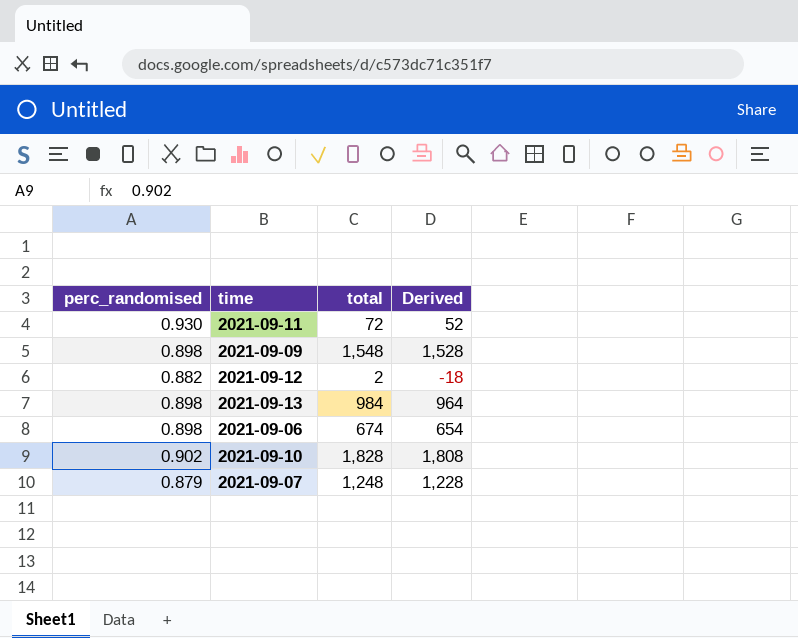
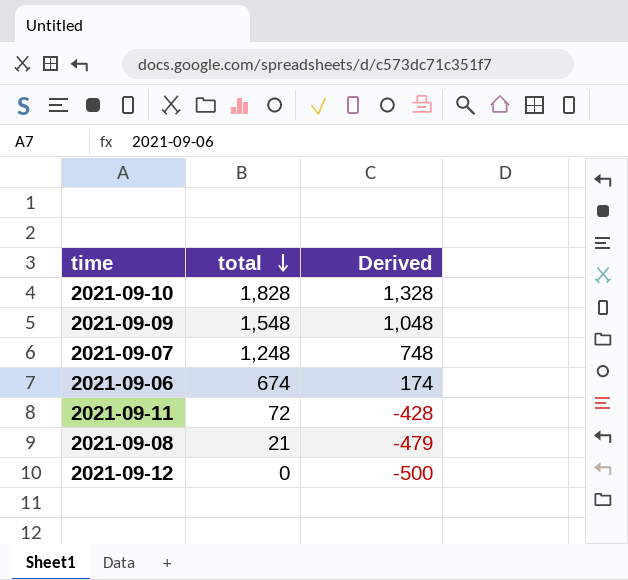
row order: none -> total descending
column perc_randomised | position: 1 -> none
column Derived | formula: [total] - 20 -> [total] - 500
row 2021-09-13: 0.898 | 984 | 964 -> none
row 2021-09-08: none -> 21 | -479
2021-09-12 | total: 2 -> 0

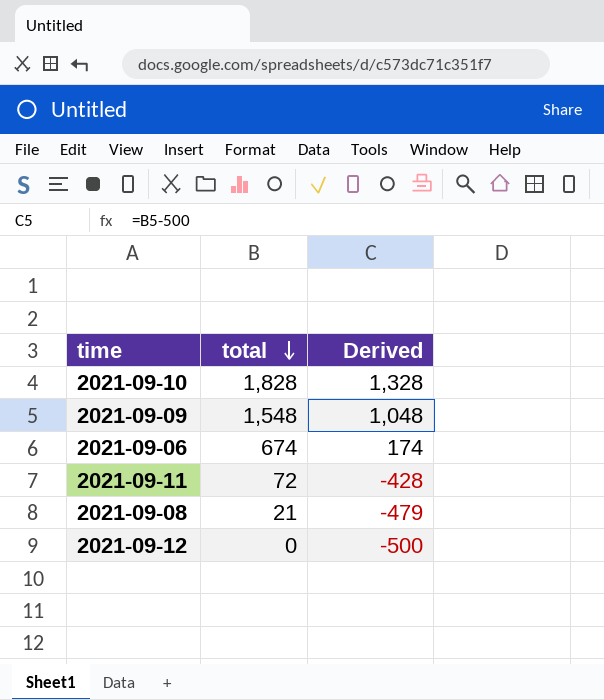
row 2021-09-07: 1,248 | 748 -> none

